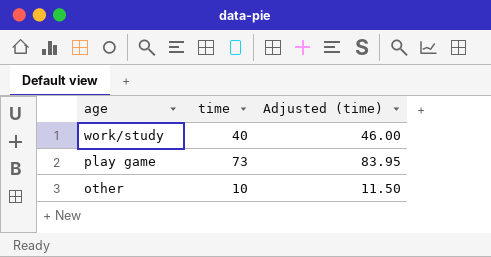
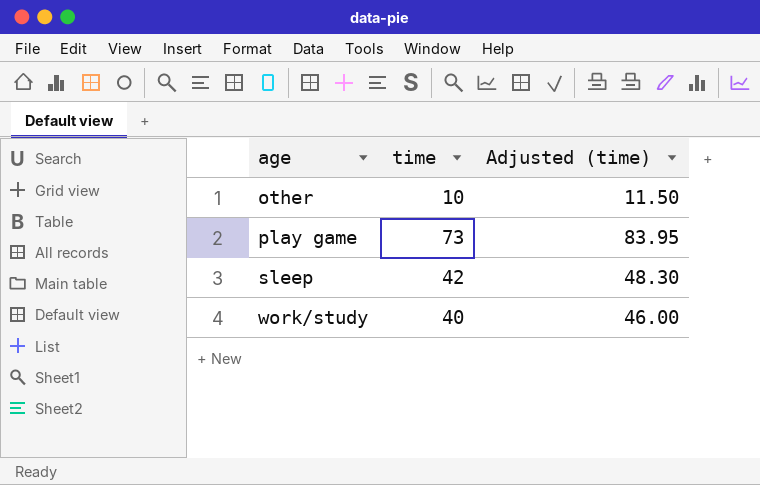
row order: age descending -> age ascending
row sleep: none -> 42 | 48.30

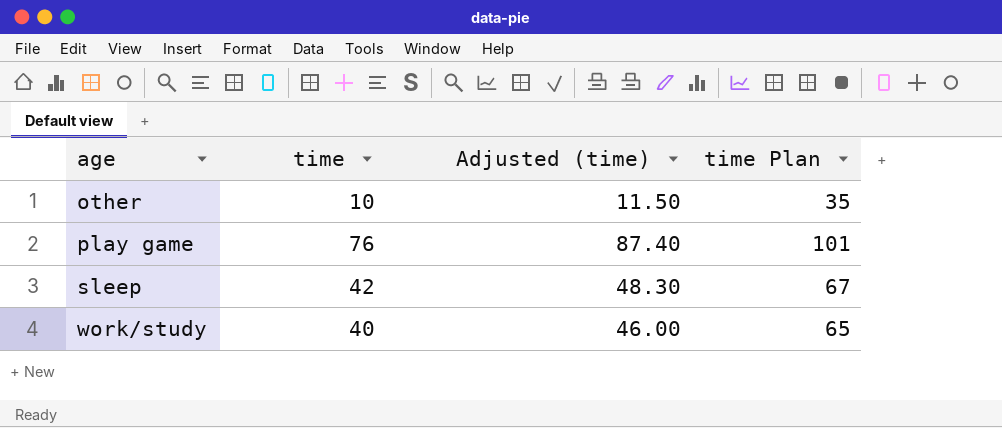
column time Plan | formula: none -> [time] + 25
play game | time: 73 -> 76
play game | Adjusted (time): 83.95 -> 87.40

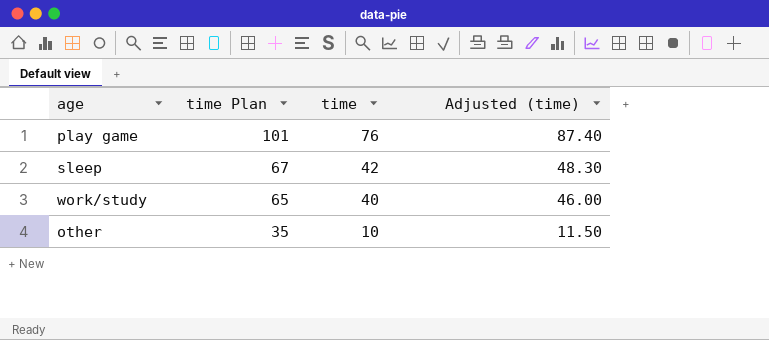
row order: age ascending -> time Plan descending
column time Plan | position: 4 -> 2

